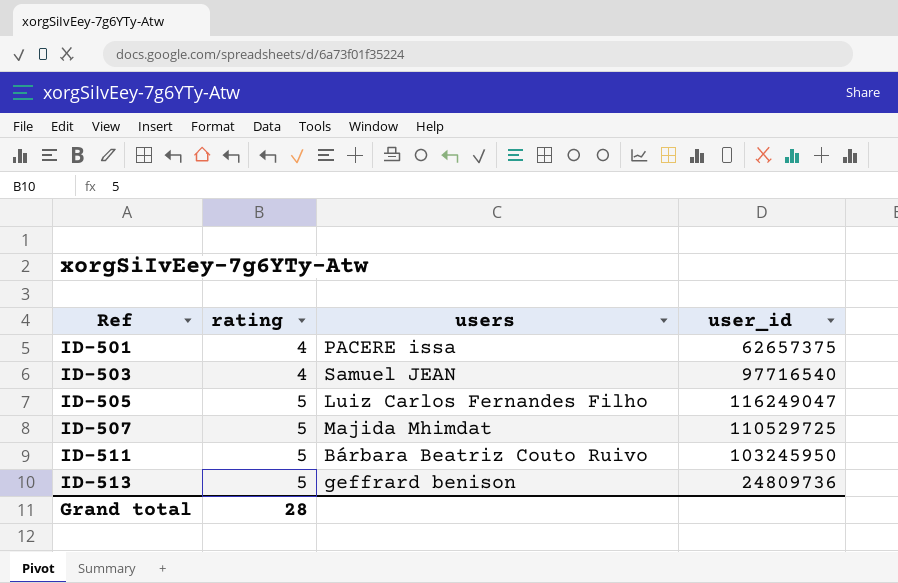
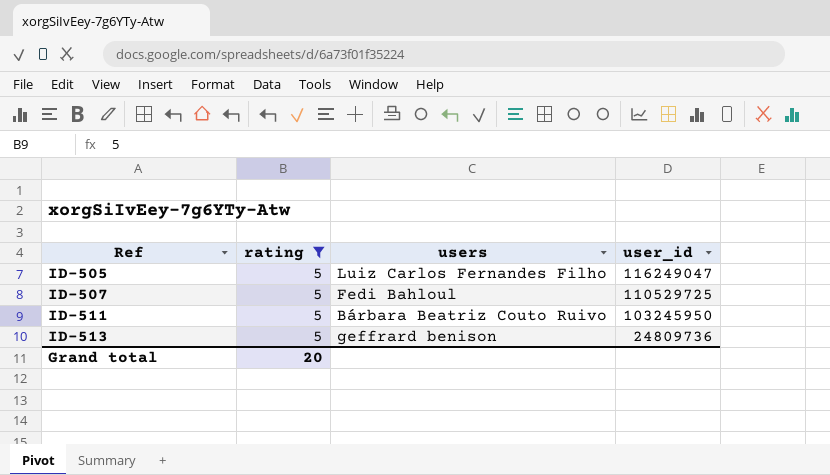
filter: none -> rating = 5
ID-507 | users: Majida Mhimdat -> Fedi Bahloul
Grand total | rating: 28 -> 20

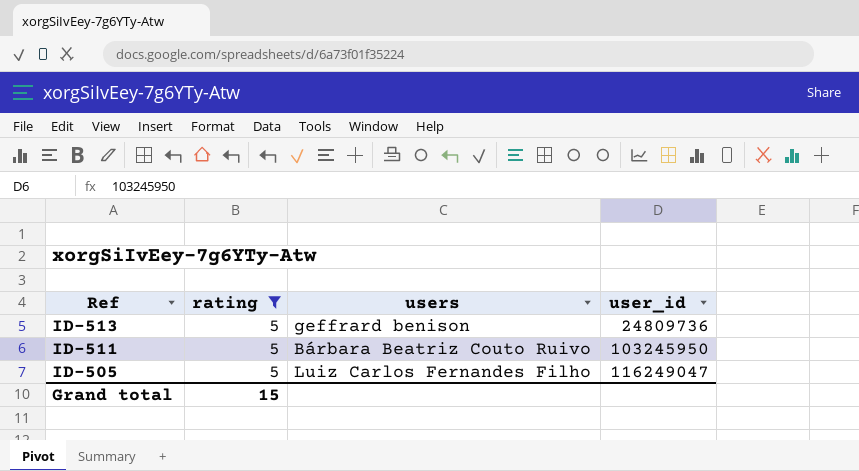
row order: Ref ascending -> Ref descending
row ID-507: 5 | Fedi Bahloul | 110529725 -> none
Grand total | rating: 20 -> 15

